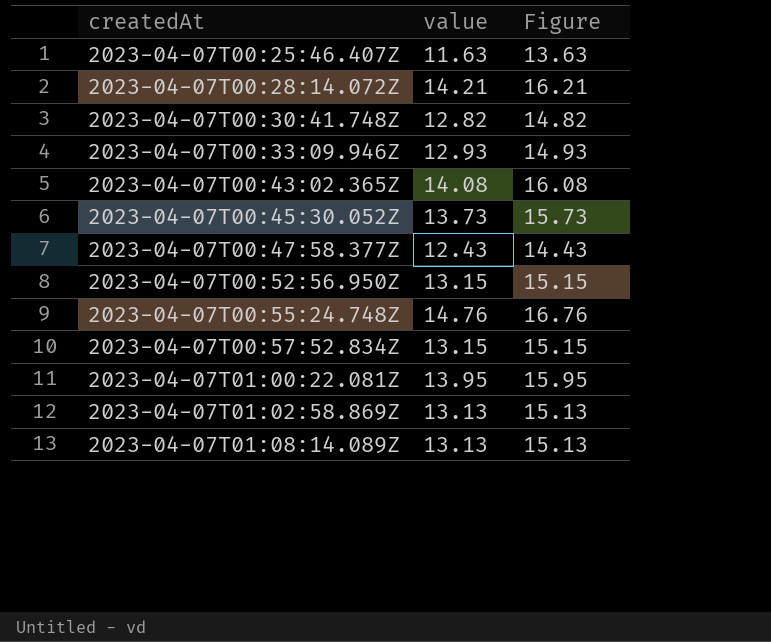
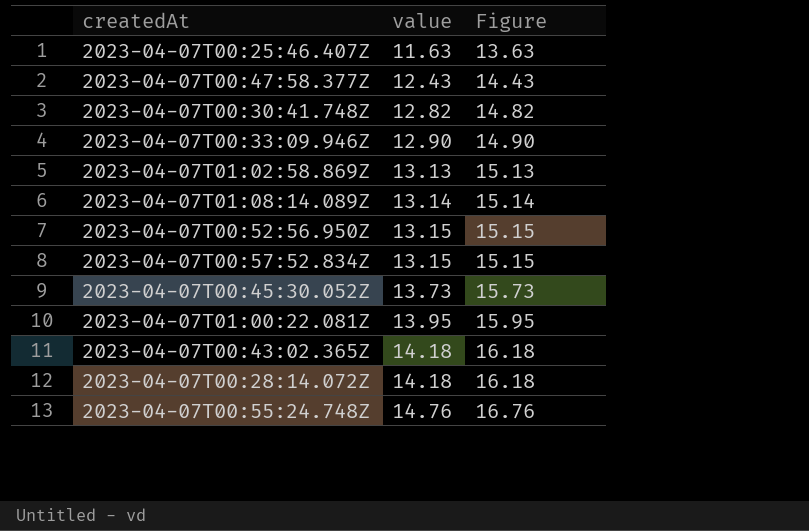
row order: createdAt ascending -> value ascending
2023-04-07T00:33:09.946Z | value: 12.93 -> 12.90
2023-04-07T00:33:09.946Z | Figure: 14.93 -> 14.90
2023-04-07T01:08:14.089Z | value: 13.13 -> 13.14
2023-04-07T01:08:14.089Z | Figure: 15.13 -> 15.14
2023-04-07T00:43:02.365Z | value: 14.08 -> 14.18
2023-04-07T00:43:02.365Z | Figure: 16.08 -> 16.18
2023-04-07T00:28:14.072Z | value: 14.21 -> 14.18
2023-04-07T00:28:14.072Z | Figure: 16.21 -> 16.18

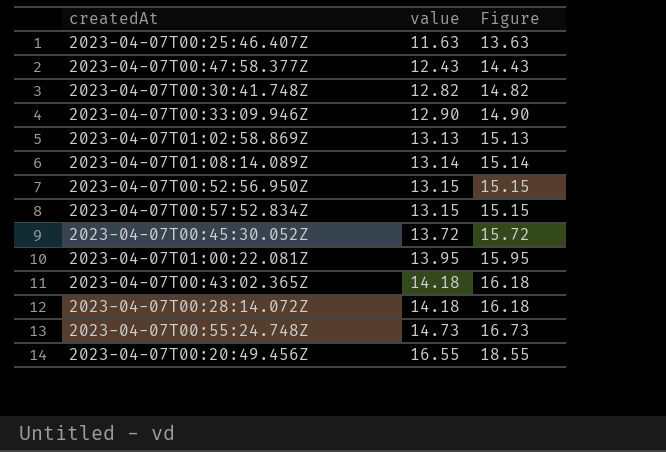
2023-04-07T00:45:30.052Z | value: 13.73 -> 13.72
2023-04-07T00:45:30.052Z | Figure: 15.73 -> 15.72
2023-04-07T00:55:24.748Z | value: 14.76 -> 14.73
2023-04-07T00:55:24.748Z | Figure: 16.76 -> 16.73
row 2023-04-07T00:20:49.456Z: none -> 16.55 | 18.55

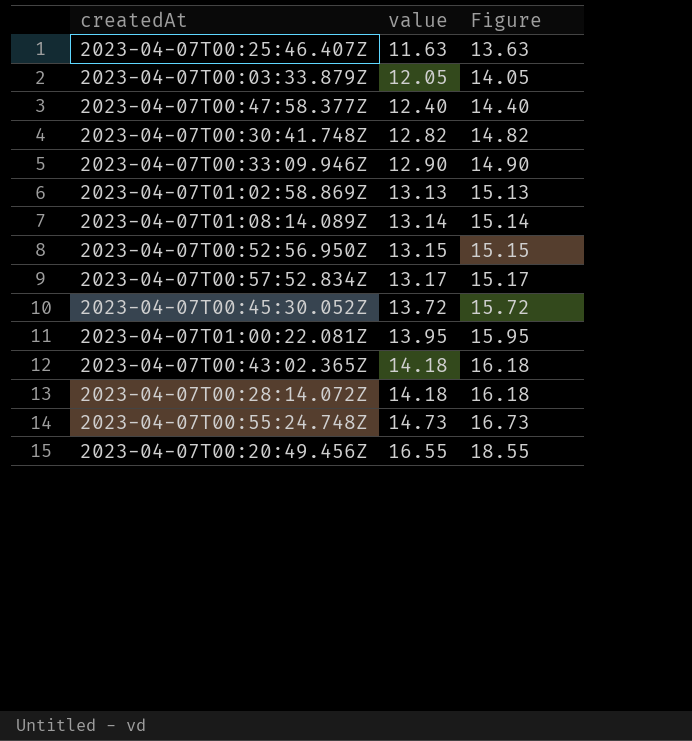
row 2023-04-07T00:03:33.879Z: none -> 12.05 | 14.05
2023-04-07T00:47:58.377Z | value: 12.43 -> 12.40
2023-04-07T00:47:58.377Z | Figure: 14.43 -> 14.40
2023-04-07T00:57:52.834Z | value: 13.15 -> 13.17
2023-04-07T00:57:52.834Z | Figure: 15.15 -> 15.17

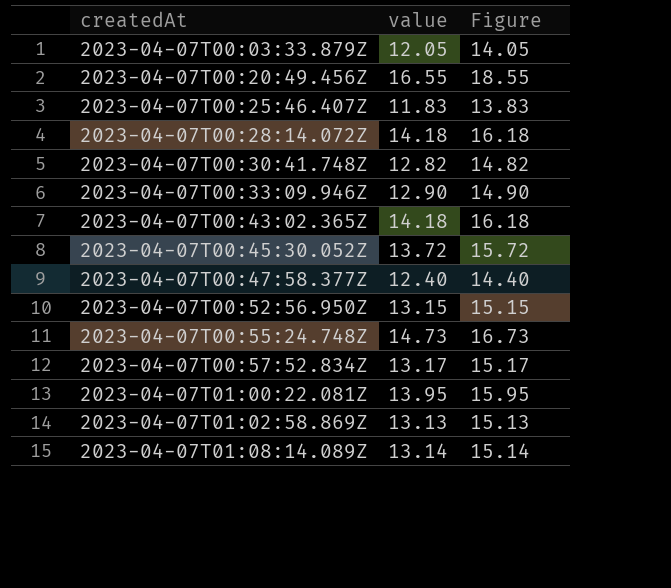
row order: value ascending -> createdAt ascending
2023-04-07T00:25:46.407Z | value: 11.63 -> 11.83
2023-04-07T00:25:46.407Z | Figure: 13.63 -> 13.83

